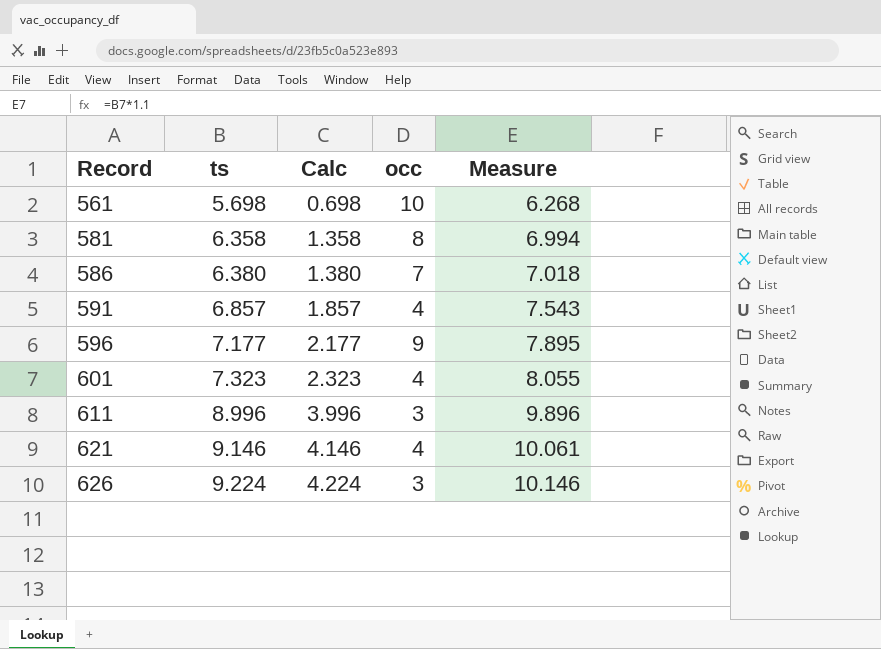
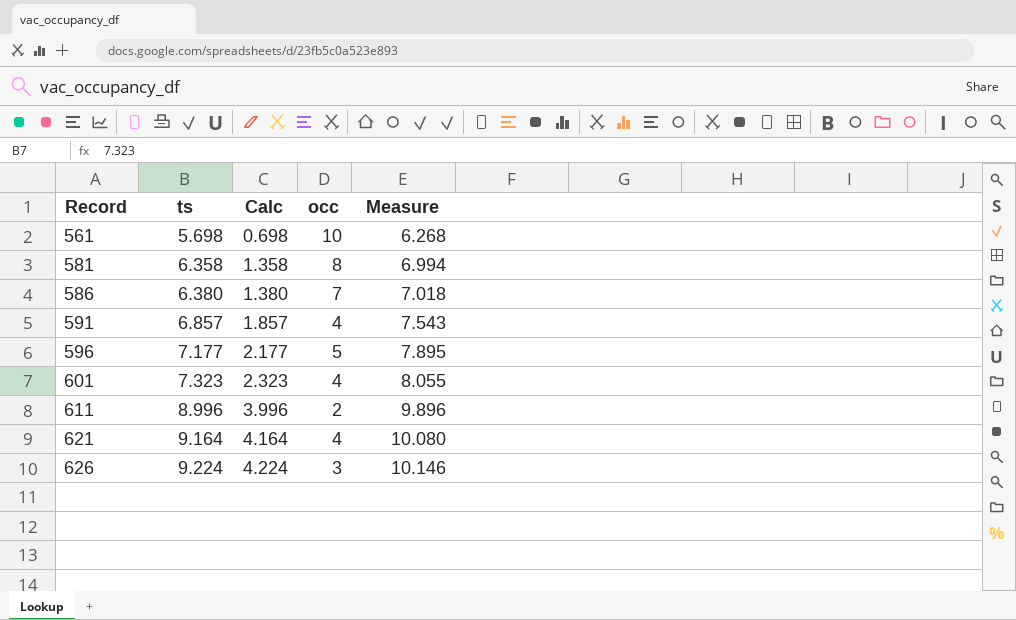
596 | occ: 9 -> 5
611 | occ: 3 -> 2
621 | ts: 9.146 -> 9.164
621 | Calc: 4.146 -> 4.164
621 | Measure: 10.061 -> 10.080

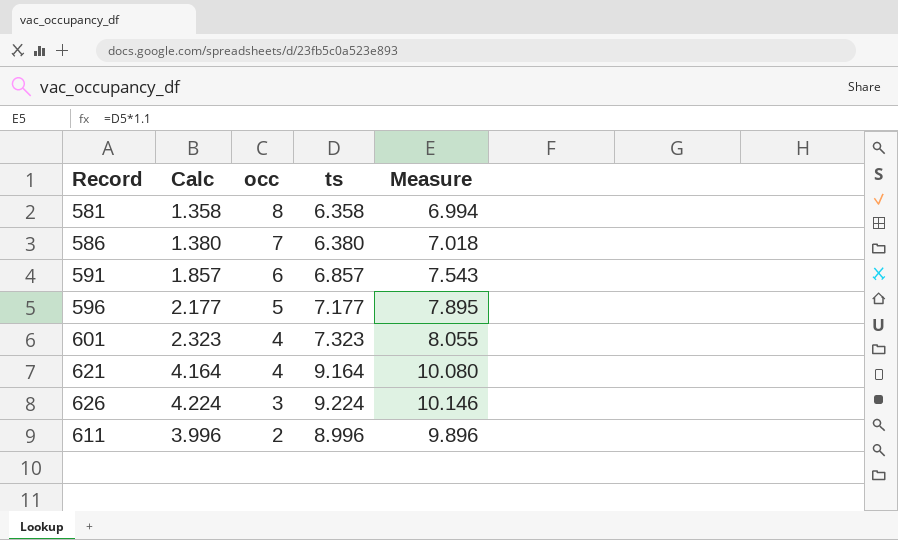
row order: Record ascending -> occ descending
column ts | position: 2 -> 4
row 561: 5.698 | 0.698 | 10 | 6.268 -> none
591 | occ: 4 -> 6

